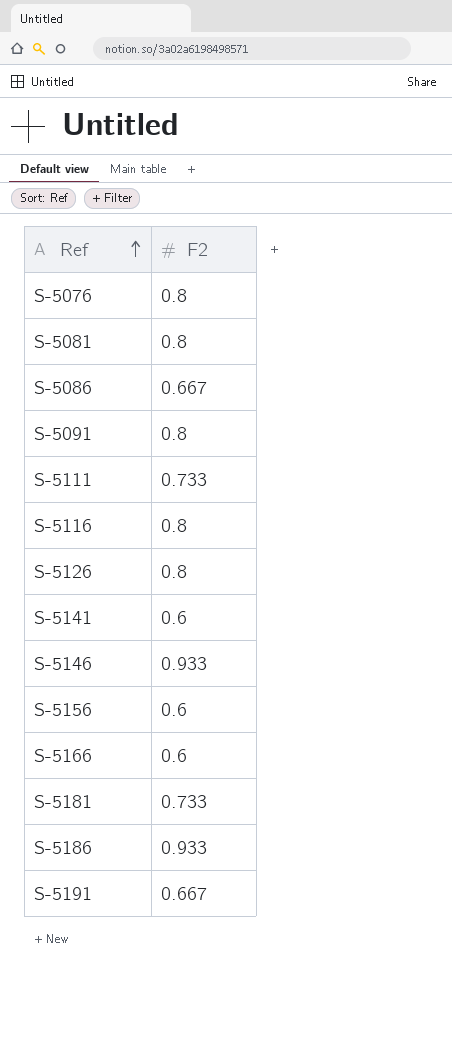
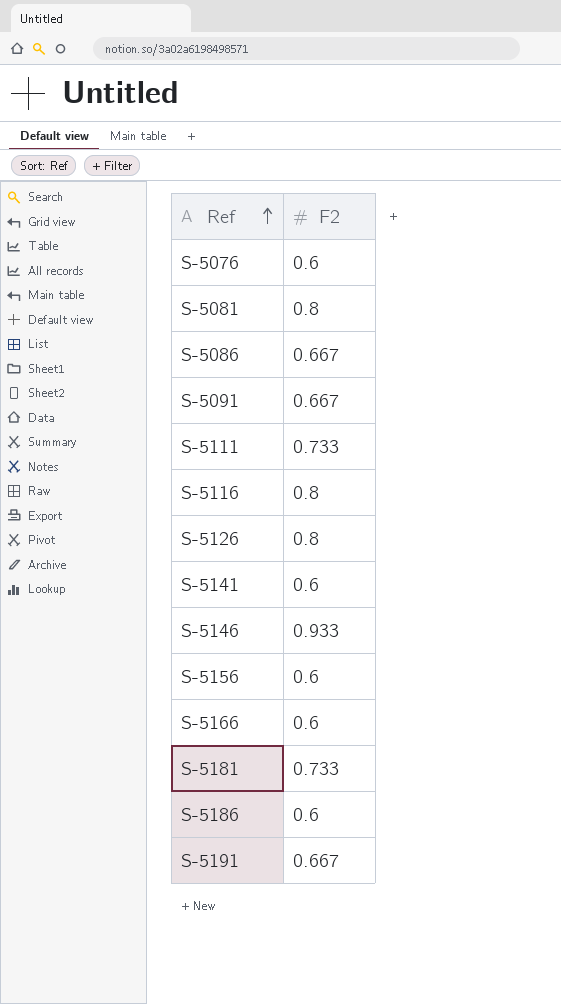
S-5076 | F2: 0.8 -> 0.6
S-5091 | F2: 0.8 -> 0.667
S-5186 | F2: 0.933 -> 0.6

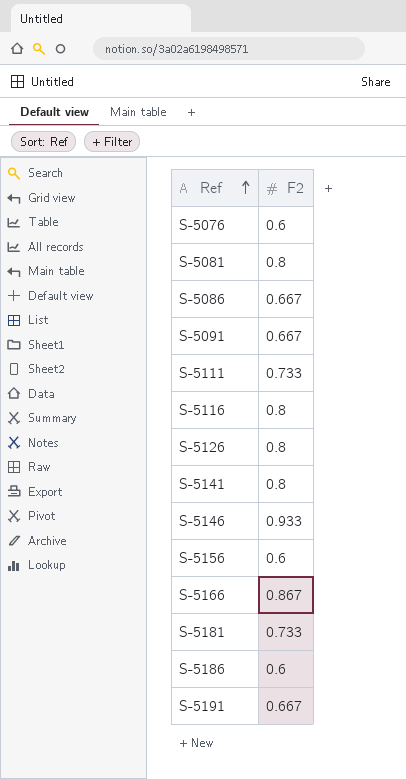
S-5141 | F2: 0.6 -> 0.8
S-5166 | F2: 0.6 -> 0.867

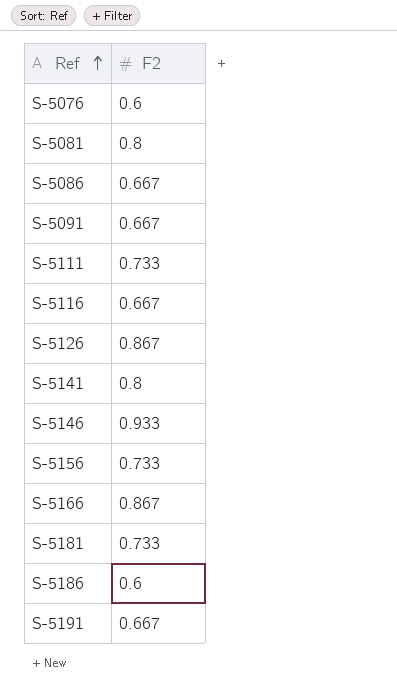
S-5116 | F2: 0.8 -> 0.667
S-5126 | F2: 0.8 -> 0.867
S-5156 | F2: 0.6 -> 0.733

